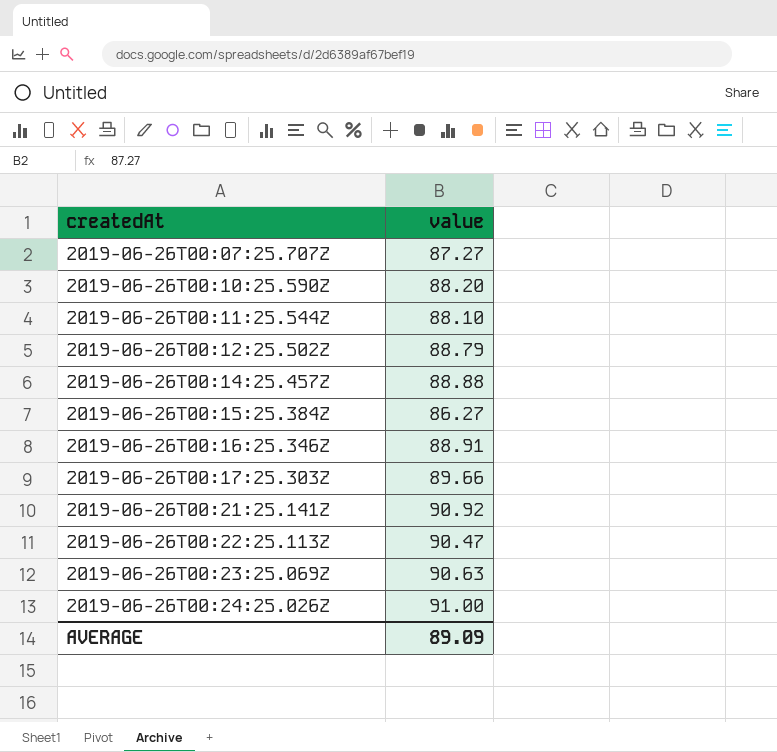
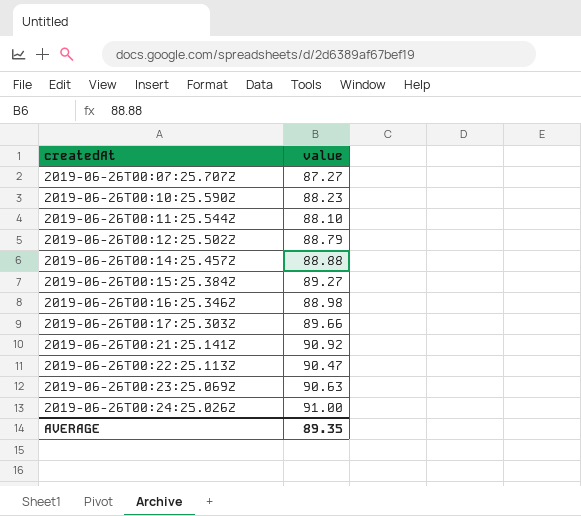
2019-06-26T00:10:25.590Z | value: 88.20 -> 88.23
2019-06-26T00:15:25.384Z | value: 86.27 -> 89.27
2019-06-26T00:16:25.346Z | value: 88.91 -> 88.98
AVERAGE | value: 89.09 -> 89.35

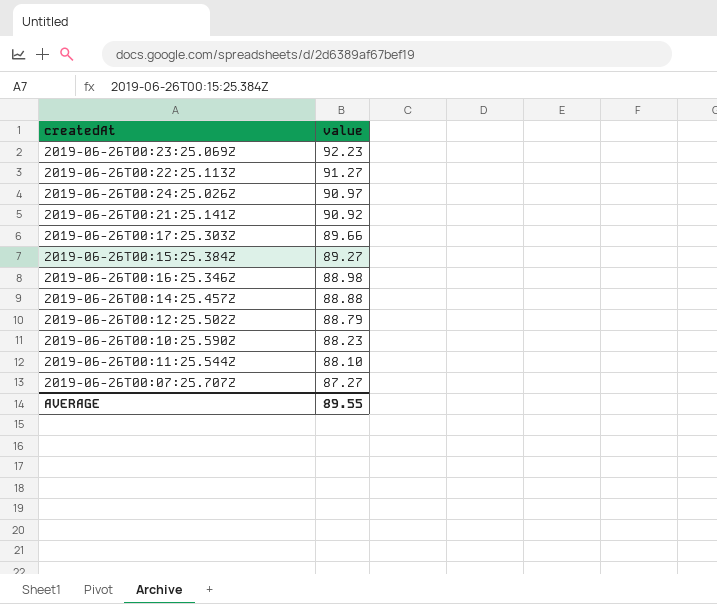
row order: createdAt ascending -> value descending
2019-06-26T00:23:25.069Z | value: 90.63 -> 92.23
2019-06-26T00:22:25.113Z | value: 90.47 -> 91.27
2019-06-26T00:24:25.026Z | value: 91.00 -> 90.97
AVERAGE | value: 89.35 -> 89.55

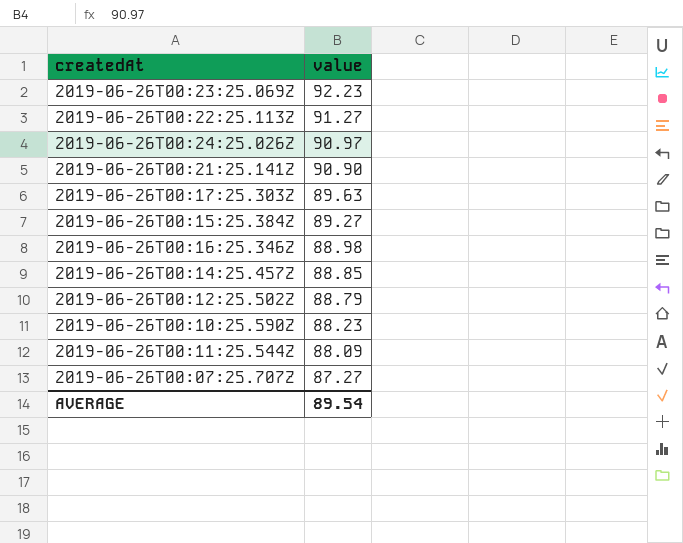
2019-06-26T00:21:25.141Z | value: 90.92 -> 90.90
2019-06-26T00:17:25.303Z | value: 89.66 -> 89.63
2019-06-26T00:14:25.457Z | value: 88.88 -> 88.85
2019-06-26T00:11:25.544Z | value: 88.10 -> 88.09
AVERAGE | value: 89.55 -> 89.54

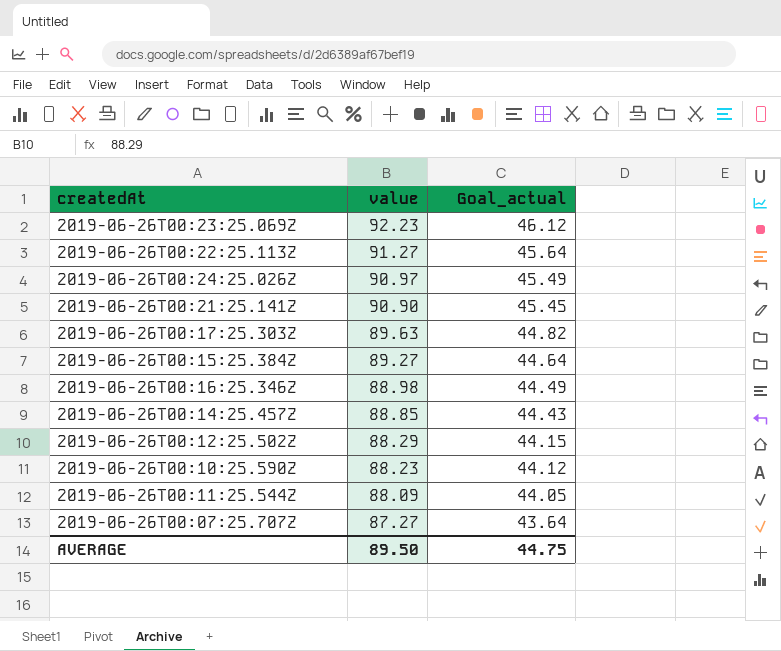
column Goal_actual | formula: none -> [value] * 0.5
2019-06-26T00:12:25.502Z | value: 88.79 -> 88.29
AVERAGE | value: 89.54 -> 89.50

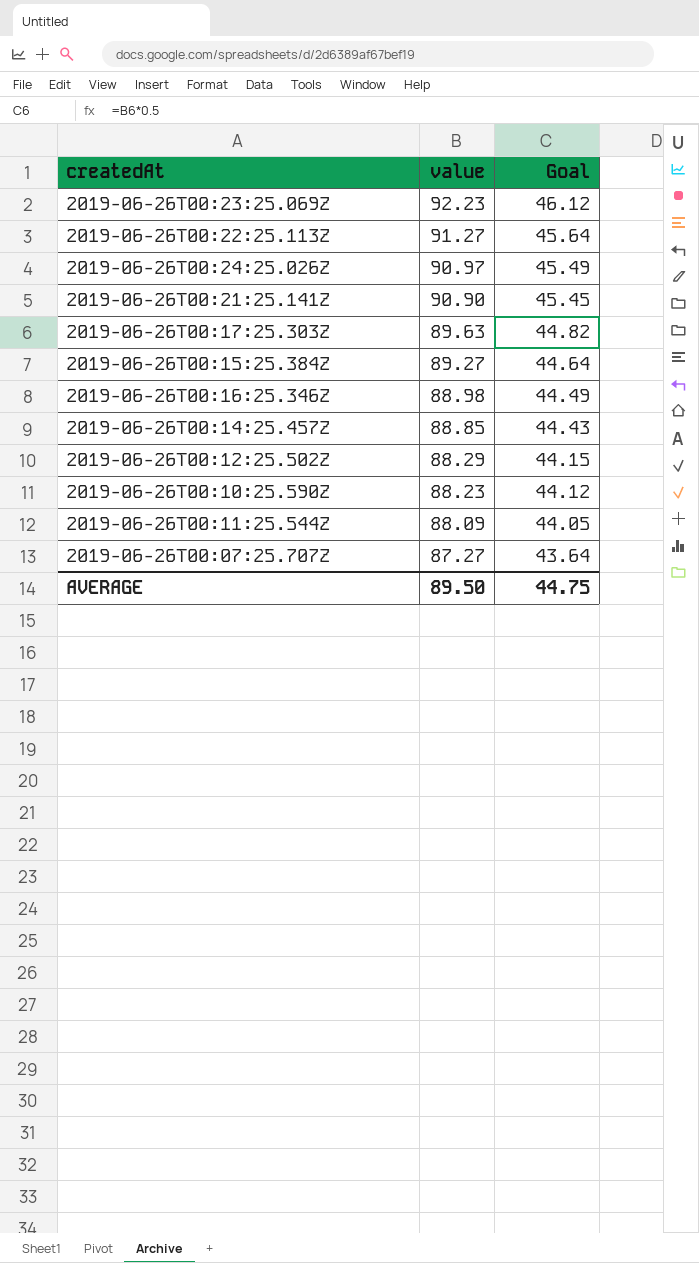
column name: Goal_actual -> Goal

